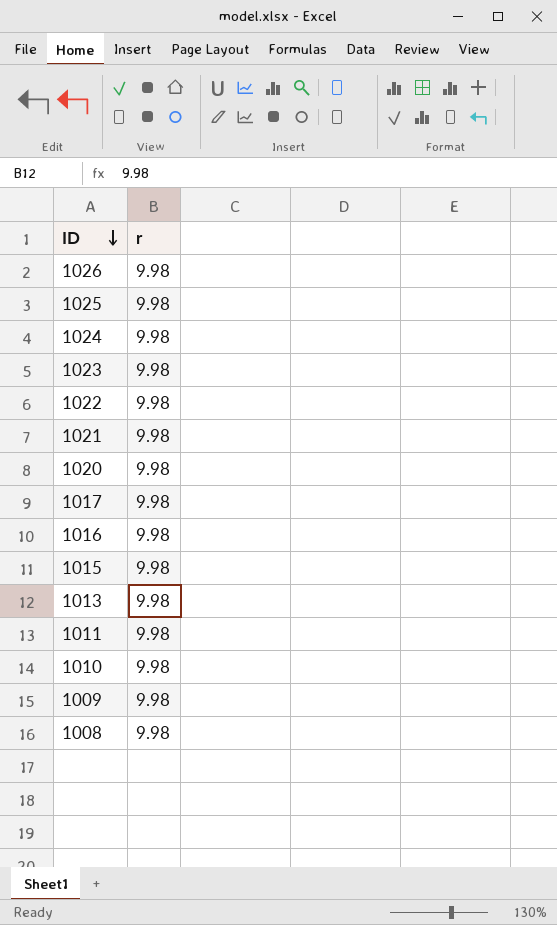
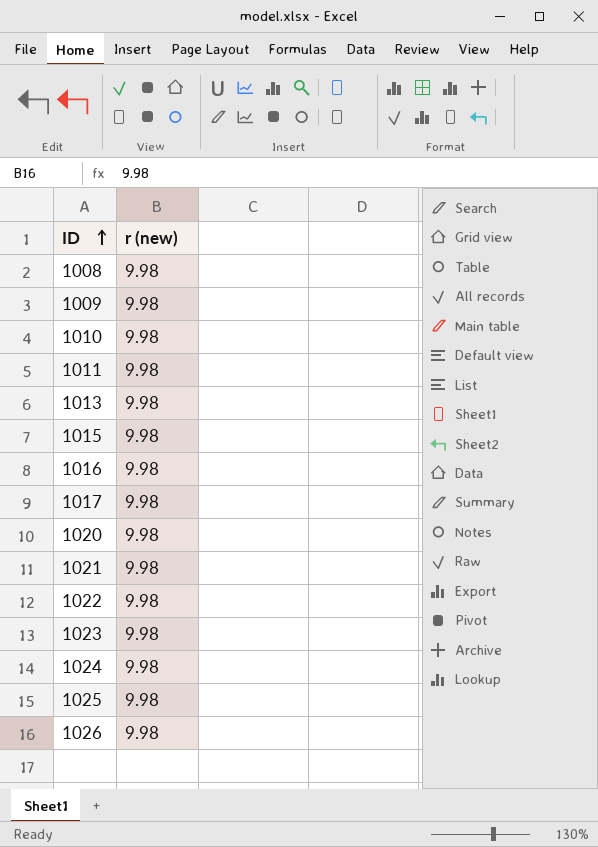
row order: ID descending -> ID ascending
column name: r -> r (new)

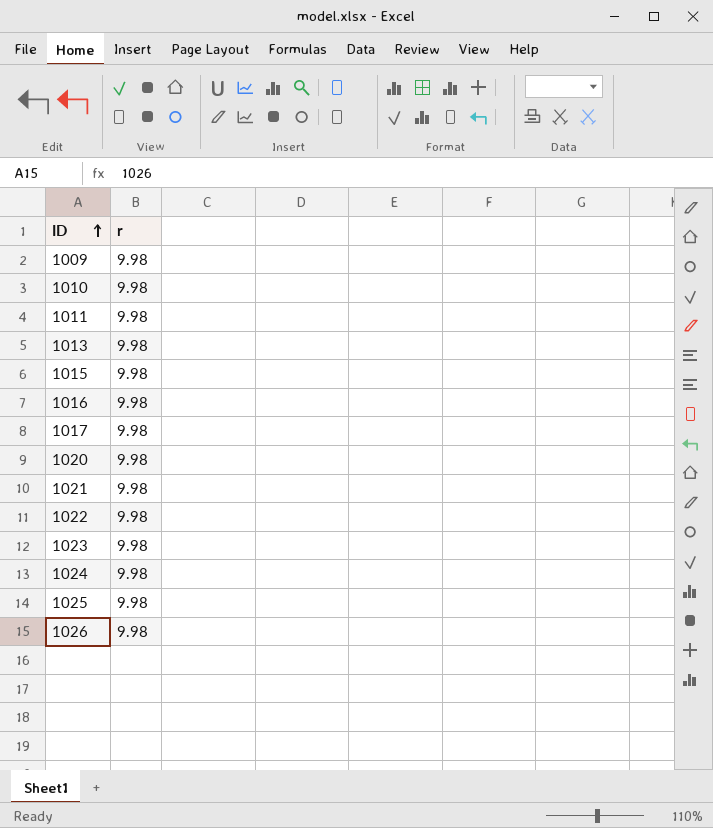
column name: r (new) -> r
row 1008: 9.98 -> none

